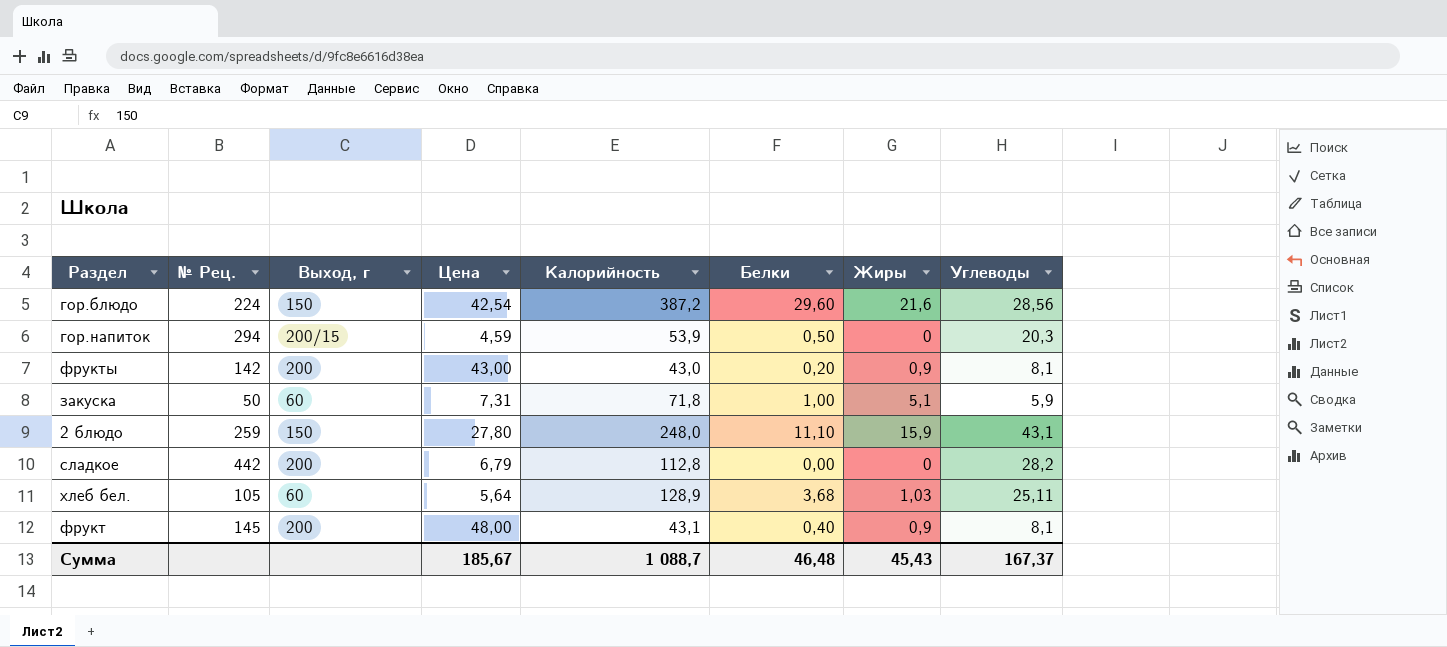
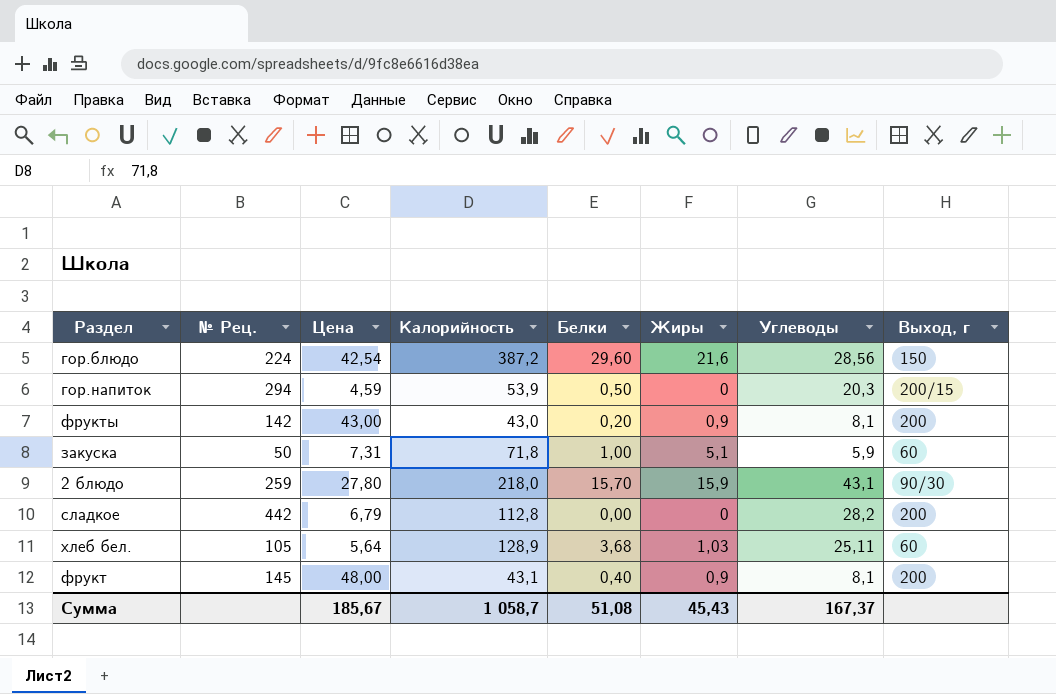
column Выход, г | position: 3 -> 8
2 блюдо | Калорийность: 248,0 -> 218,0
2 блюдо | Белки: 11,10 -> 15,70
2 блюдо | Выход, г: 150 -> 90/30
Сумма | Калорийность: 1 088,7 -> 1 058,7
Сумма | Белки: 46,48 -> 51,08

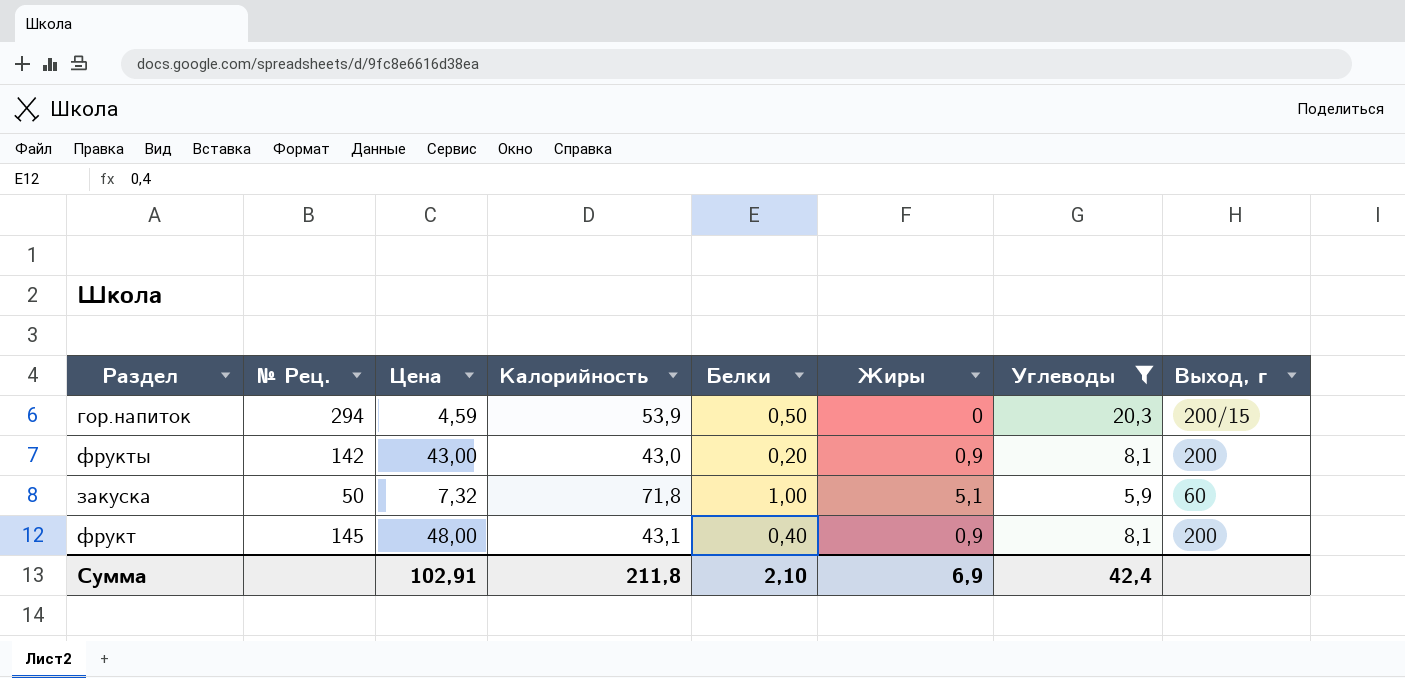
filter: none -> Углеводы <= 20,3
закуска | Цена: 7,31 -> 7,32
Сумма | Цена: 185,67 -> 102,91
Сумма | Калорийность: 1 058,7 -> 211,8
Сумма | Белки: 51,08 -> 2,10
Сумма | Жиры: 45,43 -> 6,9
Сумма | Углеводы: 167,37 -> 42,4

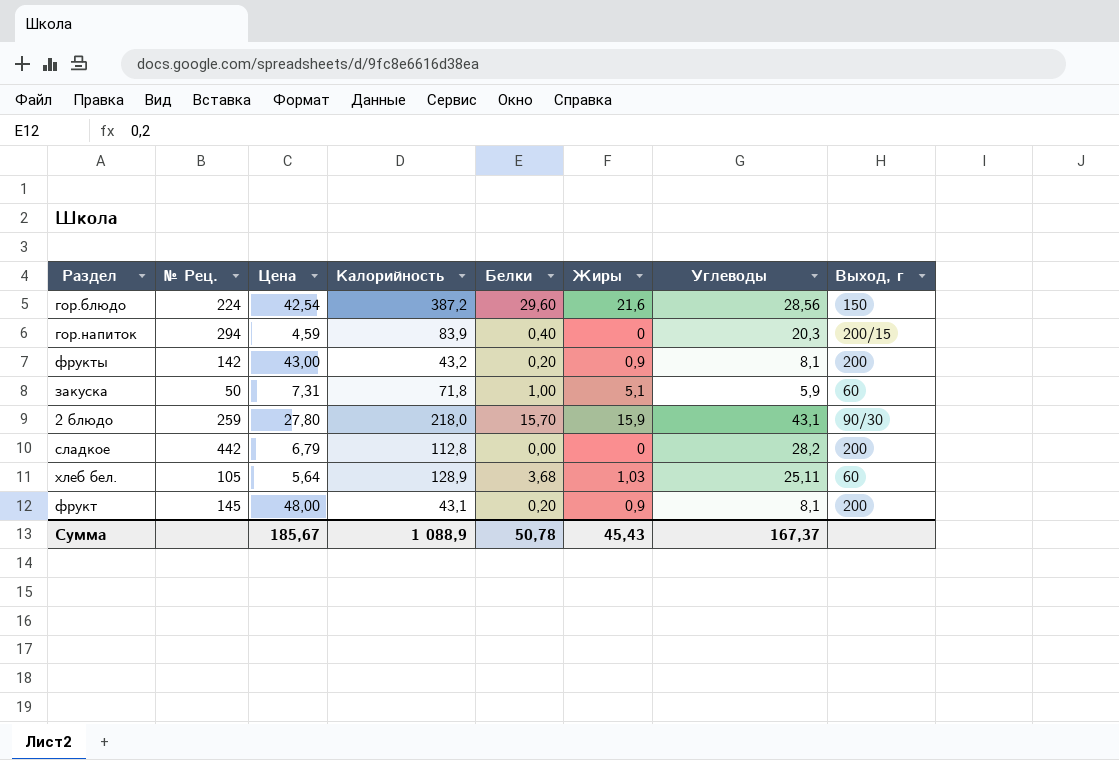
filter: Углеводы <= 20,3 -> none
гор.напиток | Калорийность: 53,9 -> 83,9
гор.напиток | Белки: 0,50 -> 0,40
фрукты | Калорийность: 43,0 -> 43,2
закуска | Цена: 7,32 -> 7,31
фрукт | Белки: 0,40 -> 0,20
Сумма | Цена: 102,91 -> 185,67
Сумма | Калорийность: 211,8 -> 1 088,9
Сумма | Белки: 2,10 -> 50,78
Сумма | Жиры: 6,9 -> 45,43
Сумма | Углеводы: 42,4 -> 167,37

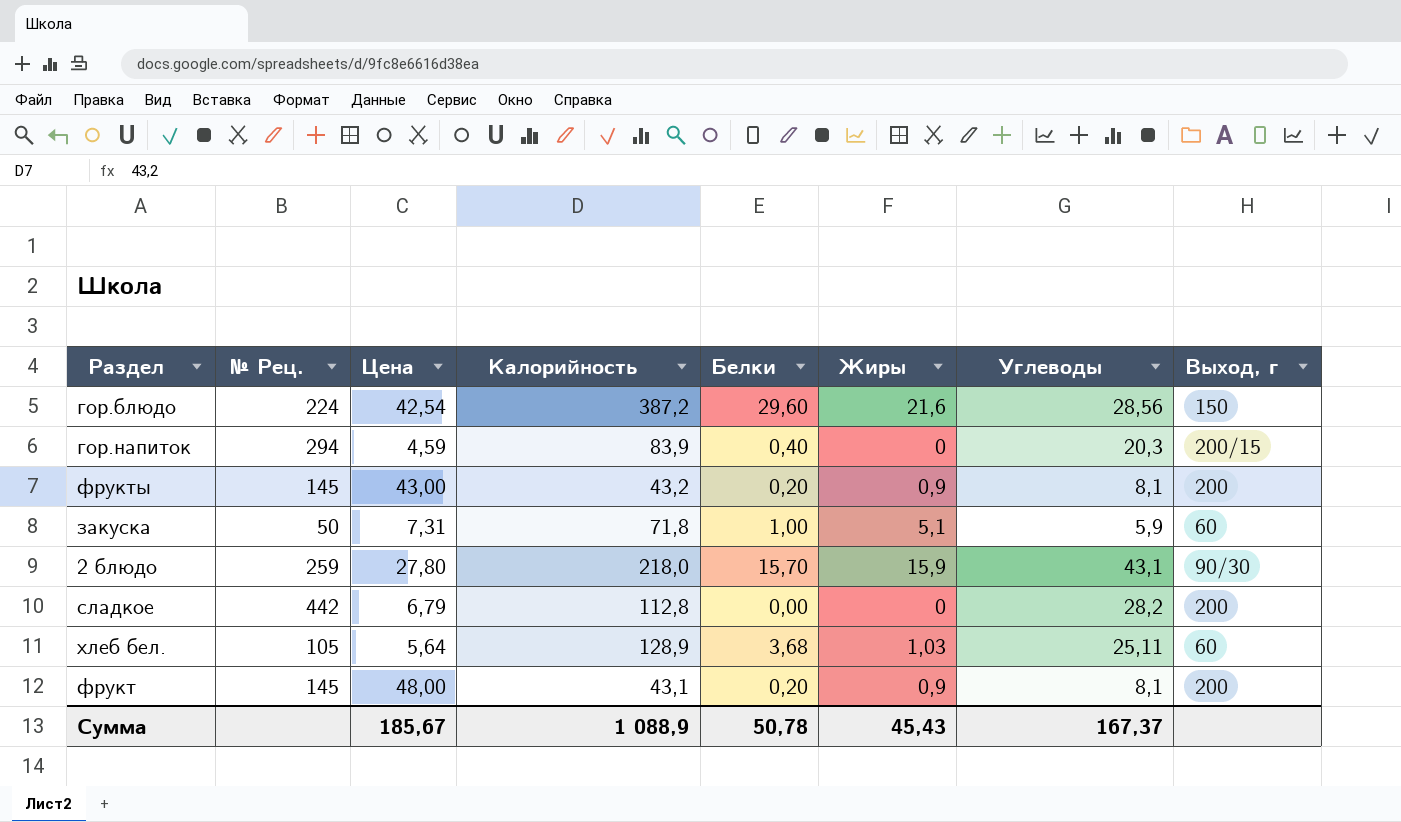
фрукты | № Рец.: 142 -> 145

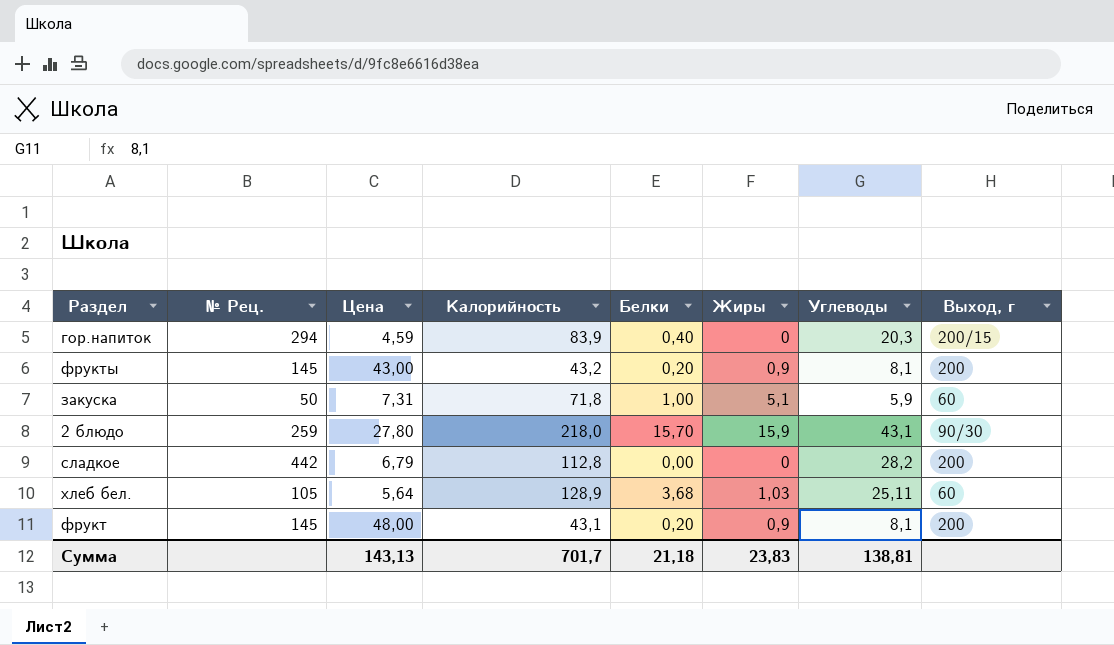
row гор.блюдо: 224 | 42,54 | 387,2 | 29,60 | 21,6 | 28,56 | 150 -> none
Сумма | Цена: 185,67 -> 143,13
Сумма | Калорийность: 1 088,9 -> 701,7
Сумма | Белки: 50,78 -> 21,18
Сумма | Жиры: 45,43 -> 23,83
Сумма | Углеводы: 167,37 -> 138,81

